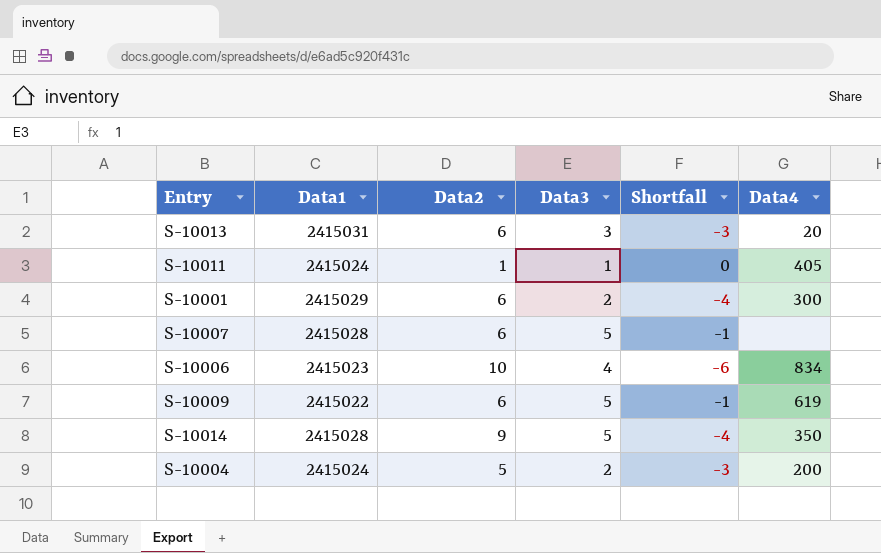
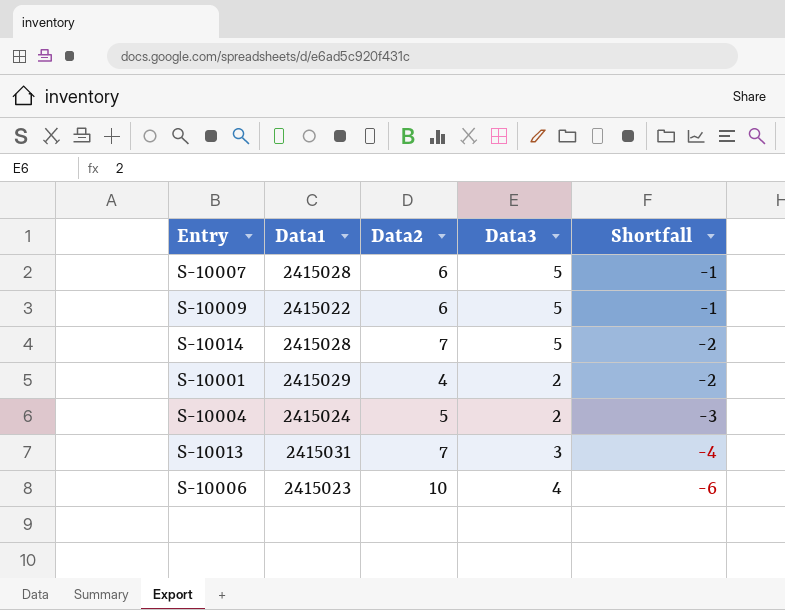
row order: none -> Shortfall descending
column Data4 | position: 6 -> none
row S-10011: 2415024 | 1 | 1 | 0 | 405 -> none
S-10014 | Data2: 9 -> 7
S-10014 | Shortfall: -4 -> -2
S-10001 | Data2: 6 -> 4
S-10001 | Shortfall: -4 -> -2
S-10013 | Data2: 6 -> 7
S-10013 | Shortfall: -3 -> -4

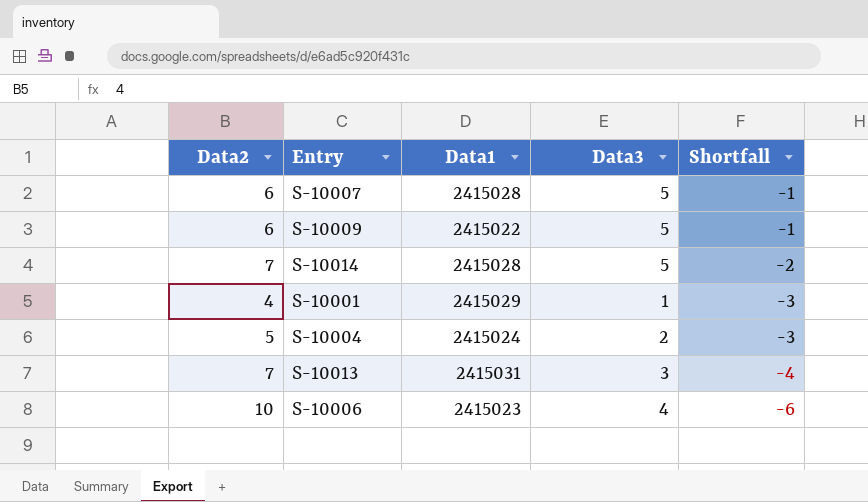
column Data2 | position: 3 -> 1
S-10001 | Data3: 2 -> 1
S-10001 | Shortfall: -2 -> -3

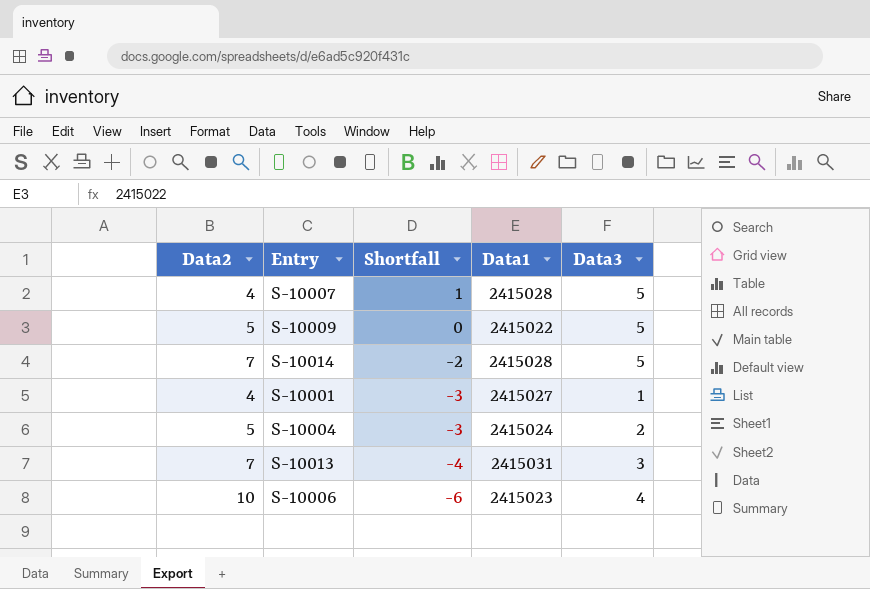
column Shortfall | position: 5 -> 3
S-10007 | Data2: 6 -> 4
S-10007 | Shortfall: -1 -> 1
S-10009 | Data2: 6 -> 5
S-10009 | Shortfall: -1 -> 0
S-10001 | Data1: 2415029 -> 2415027

